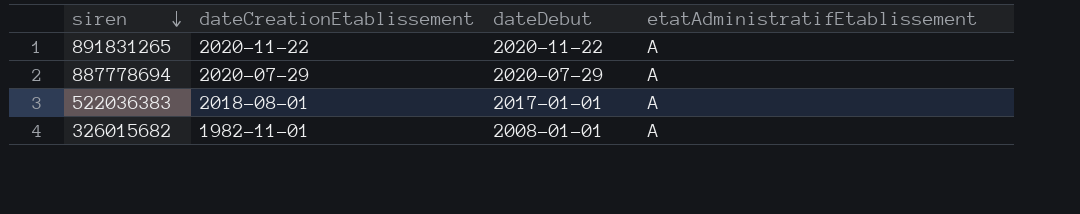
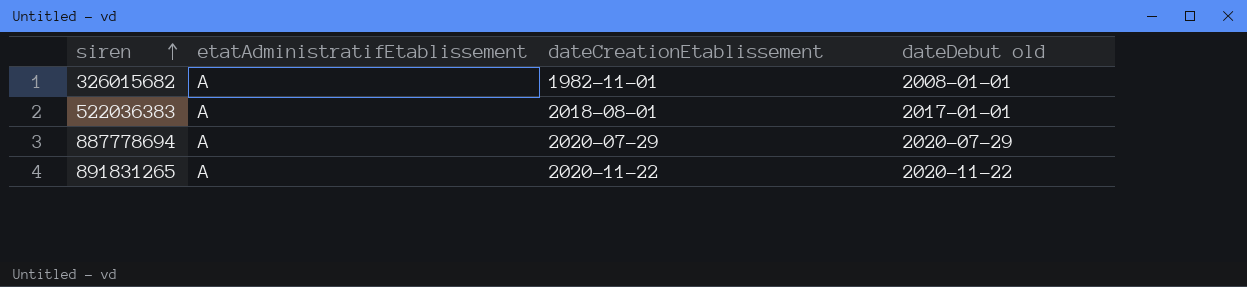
row order: siren descending -> siren ascending
column etatAdministratifEtablissement | position: 4 -> 2
column name: dateDebut -> dateDebut old

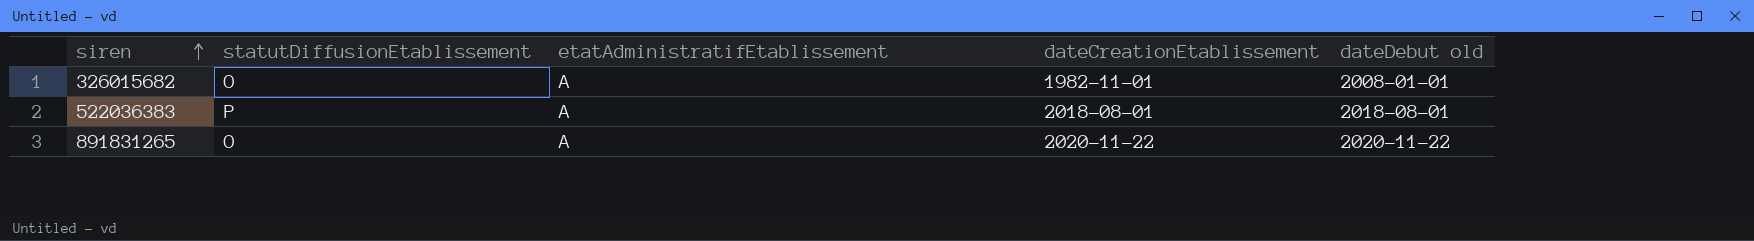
column statutDiffusionEtablissement | position: none -> 2
row 887778694: A | 2020-07-29 | 2020-07-29 -> none
522036383 | dateDebut old: 2017-01-01 -> 2018-08-01

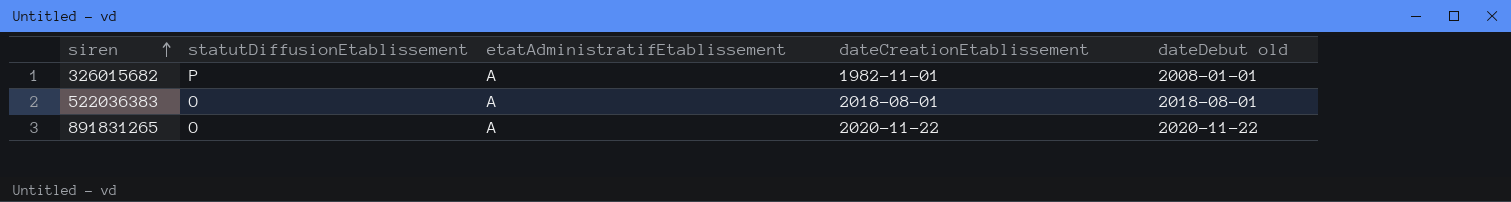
326015682 | statutDiffusionEtablissement: O -> P
522036383 | statutDiffusionEtablissement: P -> O

